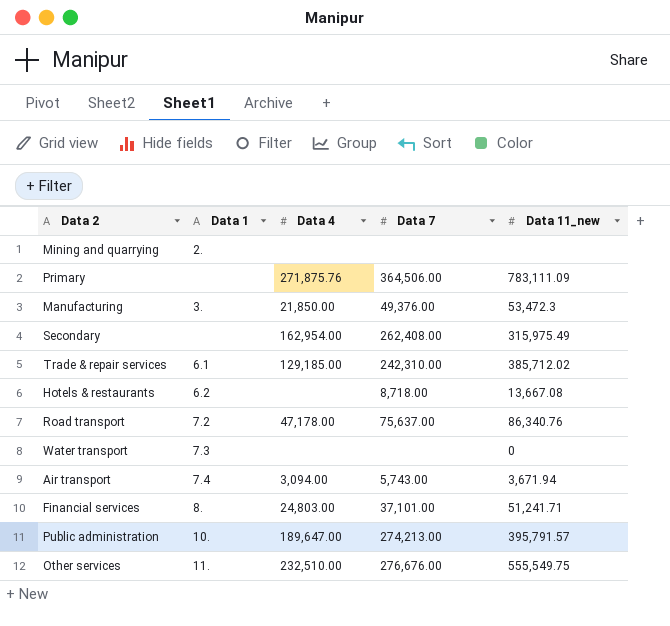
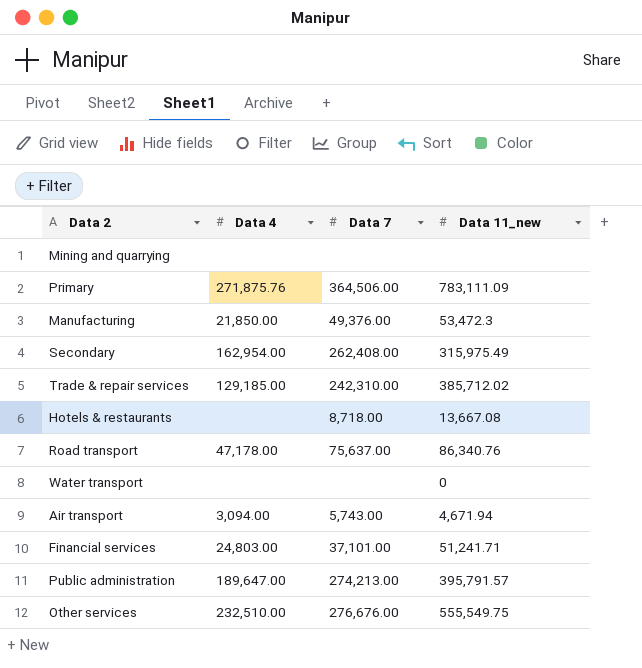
column Data 1 | position: 2 -> none
Air transport | Data 11_new: 3,671.94 -> 4,671.94

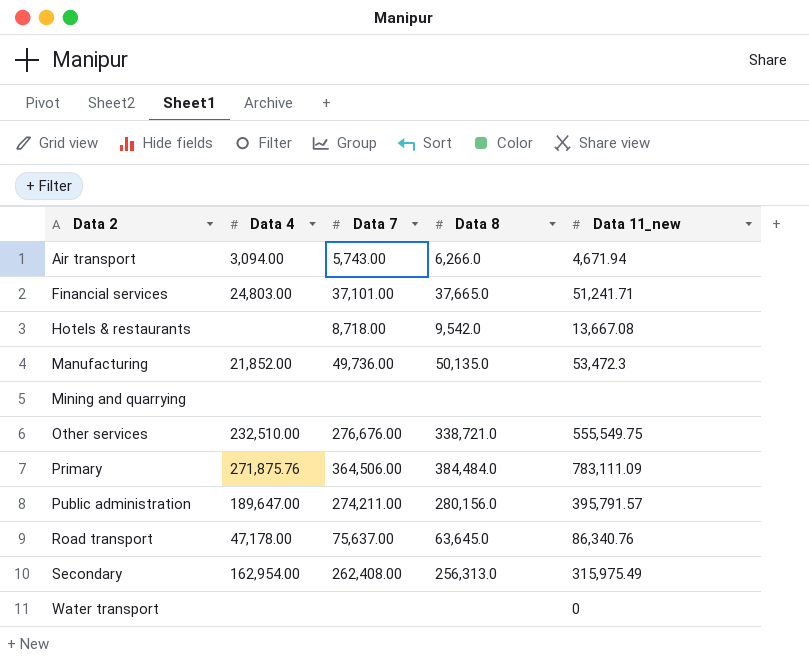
row order: none -> Data 2 ascending
column Data 8 | position: none -> 4
row Trade & repair services: 129,185.00 | 242,310.00 | 385,712.02 -> none
Manufacturing | Data 4: 21,850.00 -> 21,852.00
Manufacturing | Data 7: 49,376.00 -> 49,736.00
Public administration | Data 7: 274,213.00 -> 274,211.00

